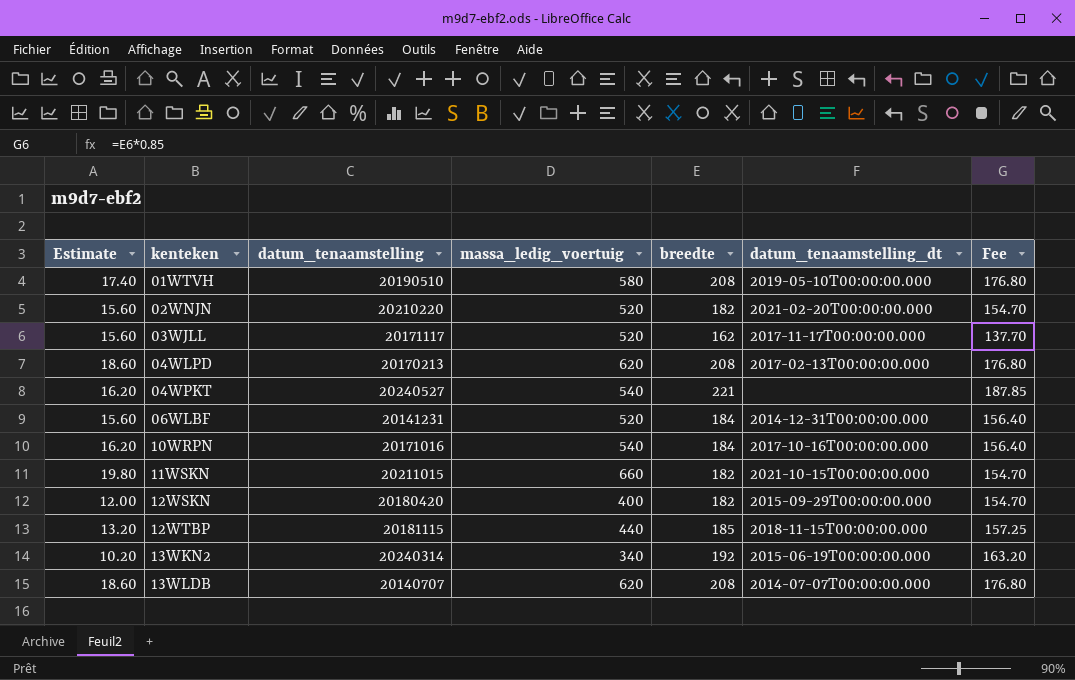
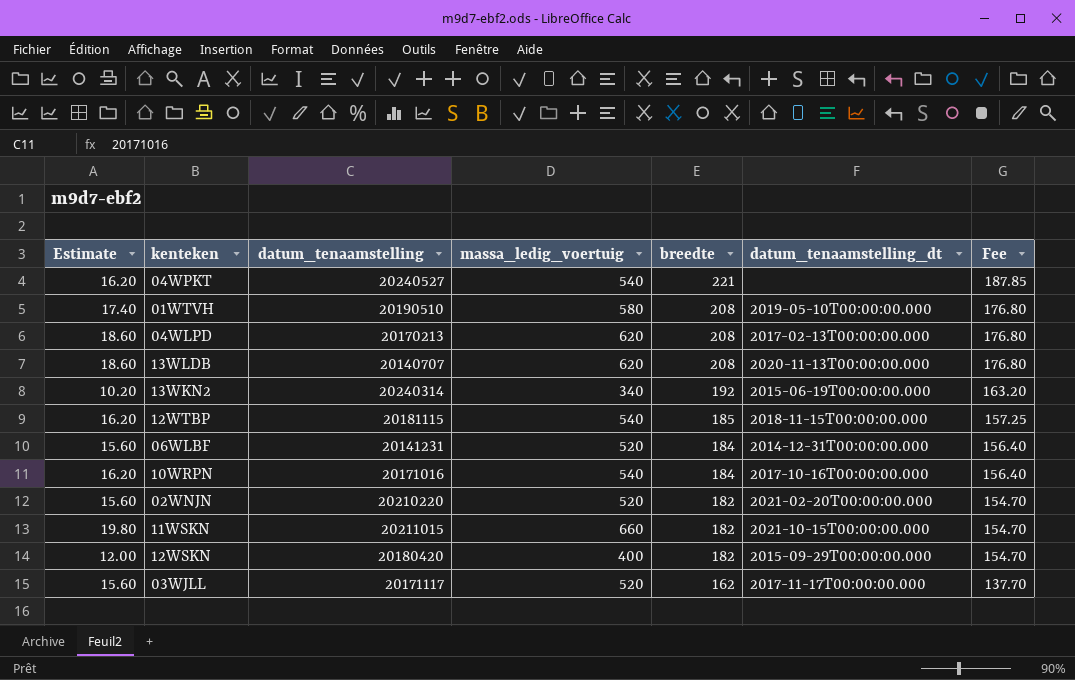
row order: kenteken ascending -> breedte descending
13WLDB | datum_tenaamstelling_dt: 2014-07-07T00:00:00.000 -> 2020-11-13T00:00:00.000
12WTBP | Estimate: 13.20 -> 16.20
12WTBP | massa_ledig_voertuig: 440 -> 540

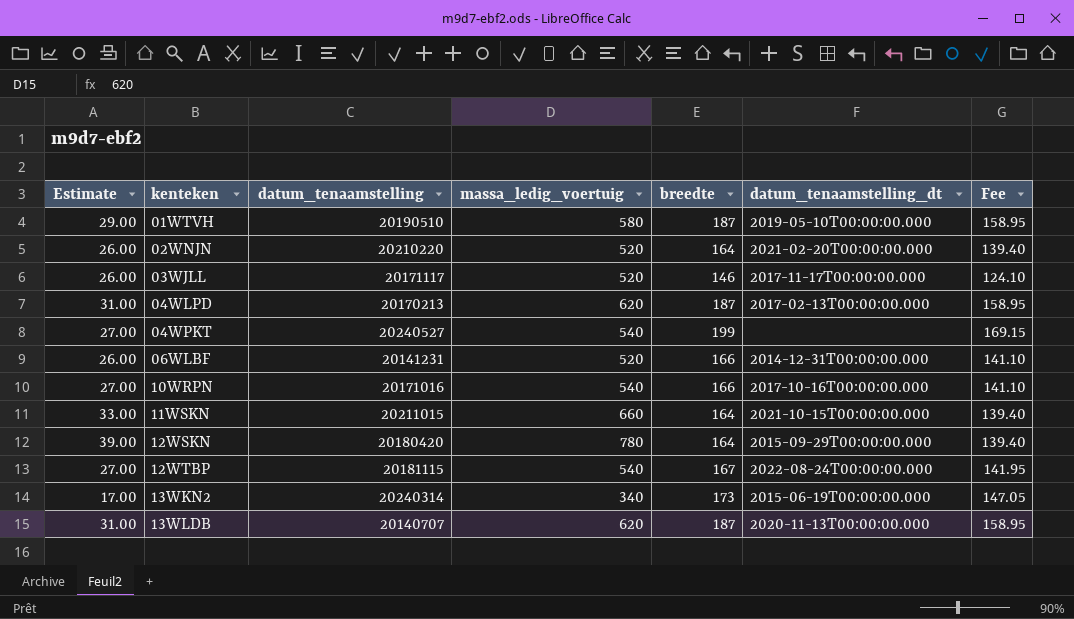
row order: breedte descending -> kenteken ascending
column Estimate | formula: [massa_ledig_voertuig] * 0.03 -> [massa_ledig_voertuig] * 0.05
01WTVH | breedte: 208 -> 187
01WTVH | Fee: 176.80 -> 158.95
02WNJN | breedte: 182 -> 164
02WNJN | Fee: 154.70 -> 139.40
03WJLL | breedte: 162 -> 146
03WJLL | Fee: 137.70 -> 124.10
04WLPD | breedte: 208 -> 187
04WLPD | Fee: 176.80 -> 158.95
04WPKT | breedte: 221 -> 199
04WPKT | Fee: 187.85 -> 169.15
06WLBF | breedte: 184 -> 166
06WLBF | Fee: 156.40 -> 141.10
10WRPN | breedte: 184 -> 166
10WRPN | Fee: 156.40 -> 141.10
11WSKN | breedte: 182 -> 164
11WSKN | Fee: 154.70 -> 139.40
12WSKN | massa_ledig_voertuig: 400 -> 780
12WSKN | breedte: 182 -> 164
12WSKN | Fee: 154.70 -> 139.40
12WTBP | breedte: 185 -> 167
12WTBP | datum_tenaamstelling_dt: 2018-11-15T00:00:00.000 -> 2022-08-24T00:00:00.000
12WTBP | Fee: 157.25 -> 141.95
13WKN2 | breedte: 192 -> 173
13WKN2 | Fee: 163.20 -> 147.05
13WLDB | breedte: 208 -> 187
13WLDB | Fee: 176.80 -> 158.95

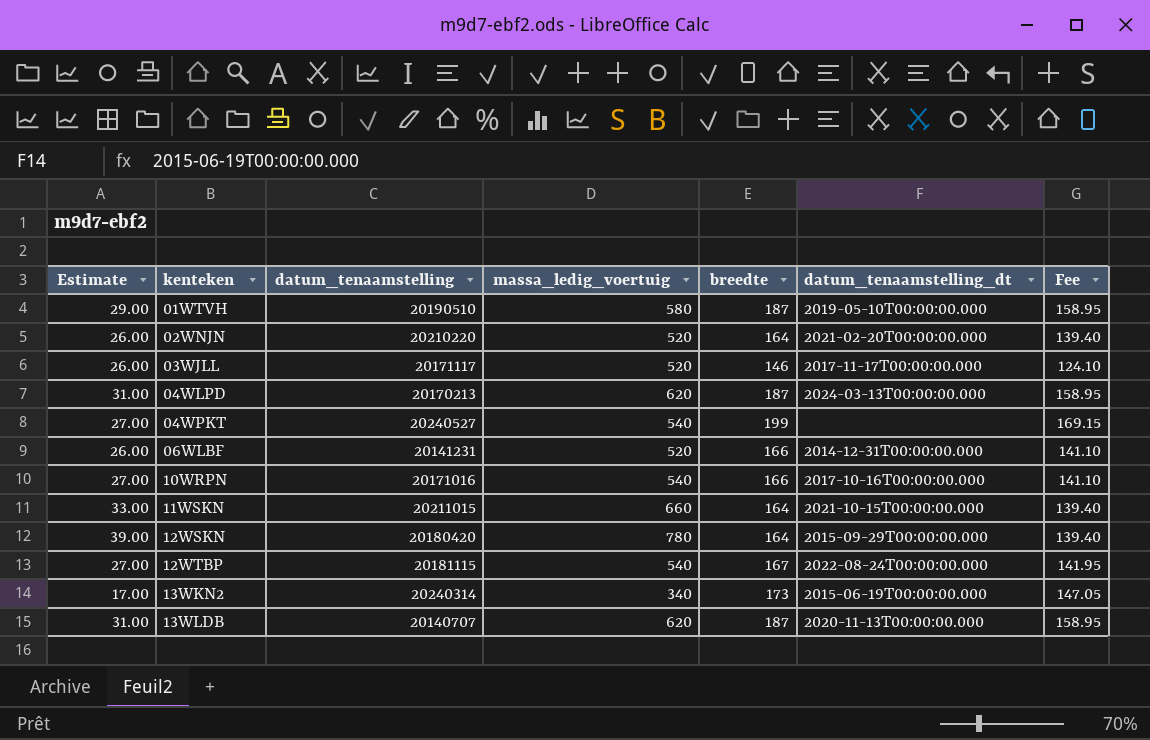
04WLPD | datum_tenaamstelling_dt: 2017-02-13T00:00:00.000 -> 2024-03-13T00:00:00.000

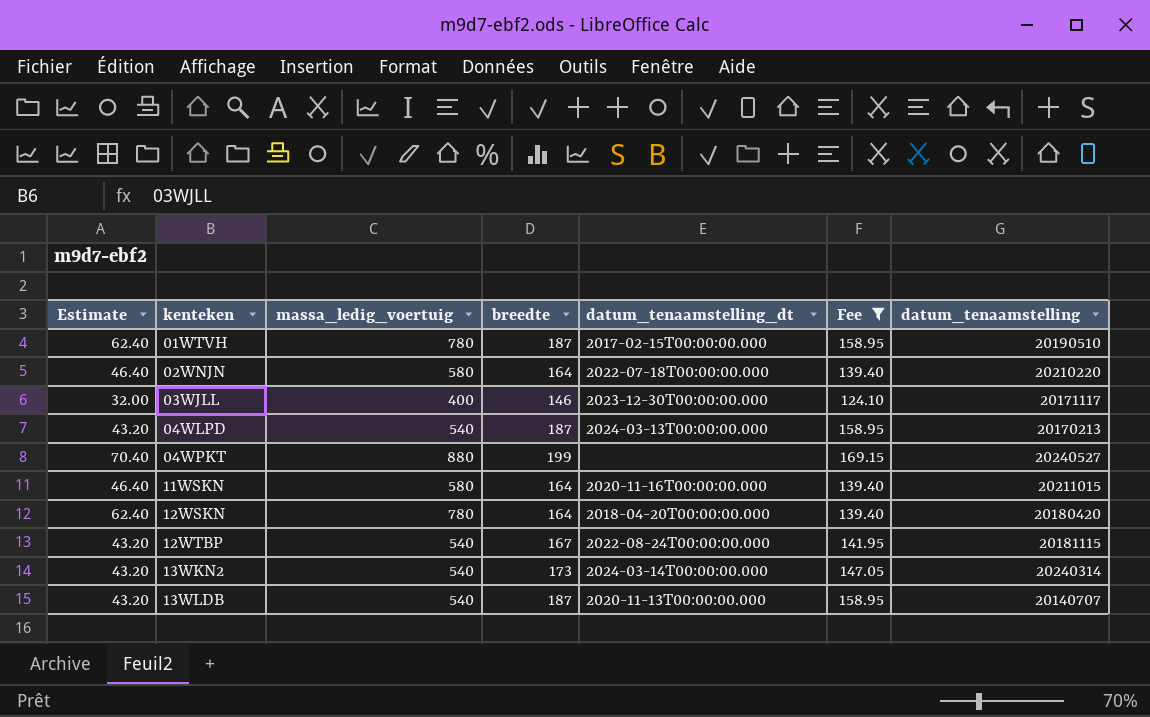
filter: none -> Fee != 141.10
column Estimate | formula: [massa_ledig_voertuig] * 0.05 -> [massa_ledig_voertuig] * 0.08
column datum_tenaamstelling | position: 3 -> 7
01WTVH | massa_ledig_voertuig: 580 -> 780
01WTVH | datum_tenaamstelling_dt: 2019-05-10T00:00:00.000 -> 2017-02-15T00:00:00.000
02WNJN | massa_ledig_voertuig: 520 -> 580
02WNJN | datum_tenaamstelling_dt: 2021-02-20T00:00:00.000 -> 2022-07-18T00:00:00.000
03WJLL | massa_ledig_voertuig: 520 -> 400
03WJLL | datum_tenaamstelling_dt: 2017-11-17T00:00:00.000 -> 2023-12-30T00:00:00.000
04WLPD | massa_ledig_voertuig: 620 -> 540
04WPKT | massa_ledig_voertuig: 540 -> 880
11WSKN | massa_ledig_voertuig: 660 -> 580
11WSKN | datum_tenaamstelling_dt: 2021-10-15T00:00:00.000 -> 2020-11-16T00:00:00.000
12WSKN | datum_tenaamstelling_dt: 2015-09-29T00:00:00.000 -> 2018-04-20T00:00:00.000
13WKN2 | massa_ledig_voertuig: 340 -> 540
13WKN2 | datum_tenaamstelling_dt: 2015-06-19T00:00:00.000 -> 2024-03-14T00:00:00.000
13WLDB | massa_ledig_voertuig: 620 -> 540

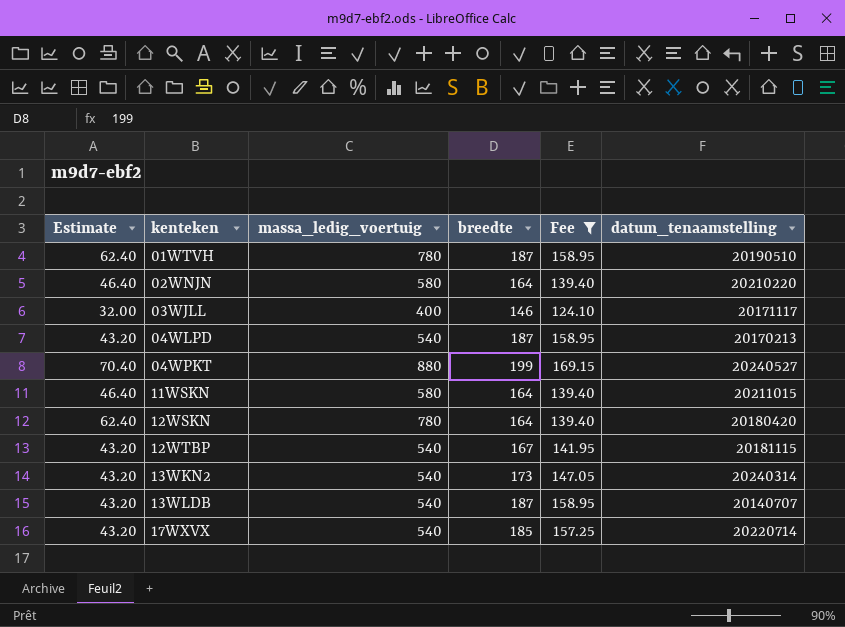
column datum_tenaamstelling_dt | position: 5 -> none
row 17WXVX: none -> 43.20 | 540 | 185 | 157.25 | 20220714

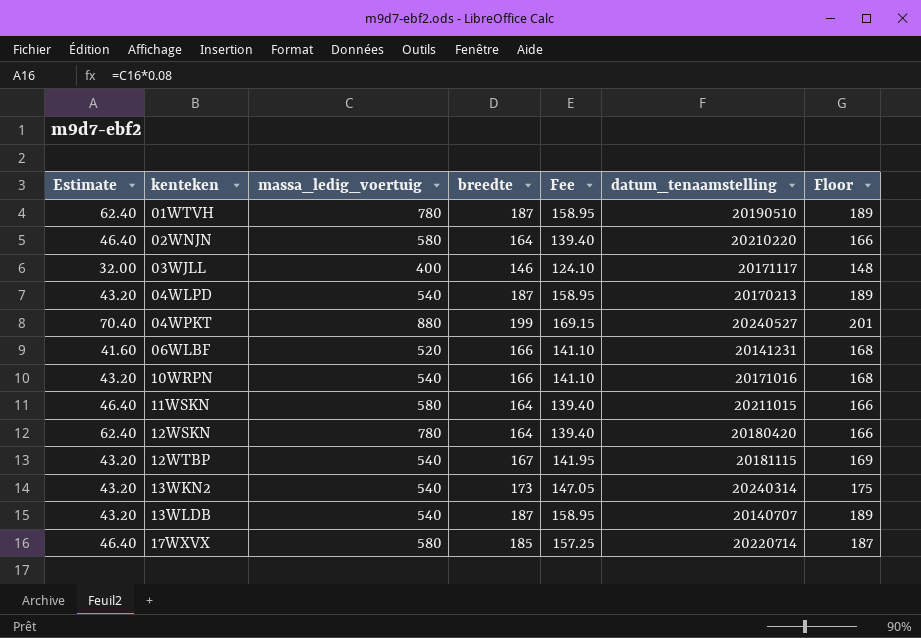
filter: Fee != 141.10 -> none
column Floor | formula: none -> [breedte] + 2
17WXVX | Estimate: 43.20 -> 46.40
17WXVX | massa_ledig_voertuig: 540 -> 580

